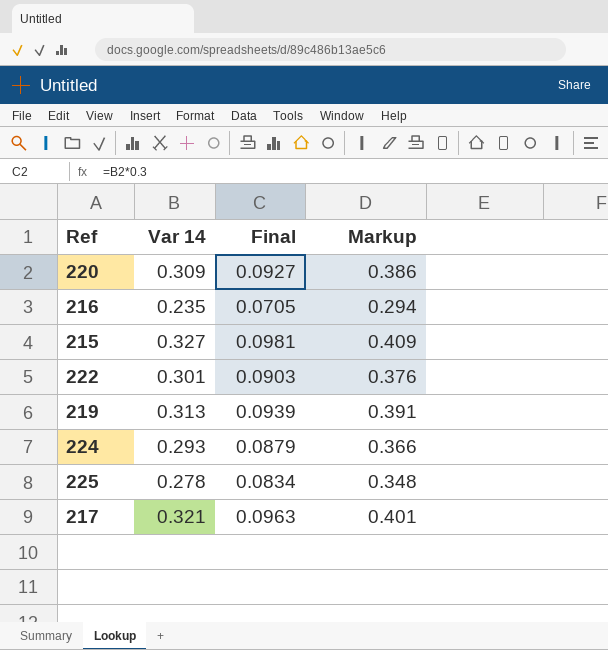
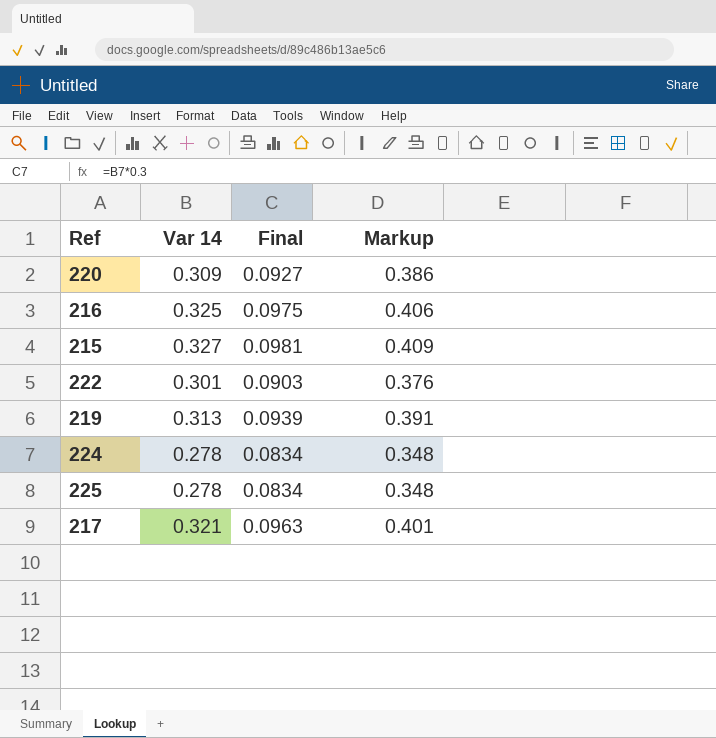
216 | Var 14: 0.235 -> 0.325
216 | Final: 0.0705 -> 0.0975
216 | Markup: 0.294 -> 0.406
224 | Var 14: 0.293 -> 0.278
224 | Final: 0.0879 -> 0.0834
224 | Markup: 0.366 -> 0.348

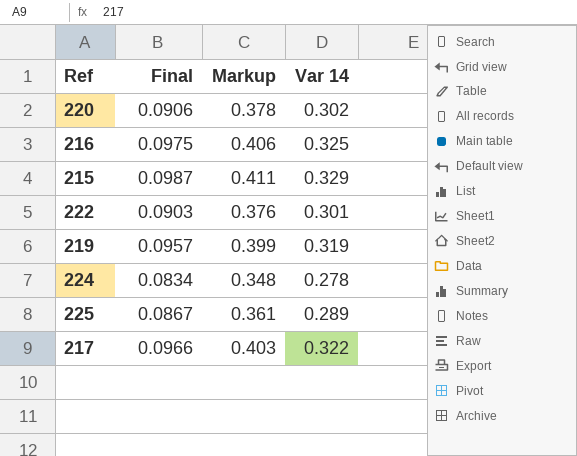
column Var 14 | position: 2 -> 4
220 | Final: 0.0927 -> 0.0906
220 | Markup: 0.386 -> 0.378
220 | Var 14: 0.309 -> 0.302
215 | Final: 0.0981 -> 0.0987
215 | Markup: 0.409 -> 0.411
215 | Var 14: 0.327 -> 0.329
219 | Final: 0.0939 -> 0.0957
219 | Markup: 0.391 -> 0.399
219 | Var 14: 0.313 -> 0.319
225 | Final: 0.0834 -> 0.0867
225 | Markup: 0.348 -> 0.361
225 | Var 14: 0.278 -> 0.289
217 | Final: 0.0963 -> 0.0966
217 | Markup: 0.401 -> 0.403
217 | Var 14: 0.321 -> 0.322

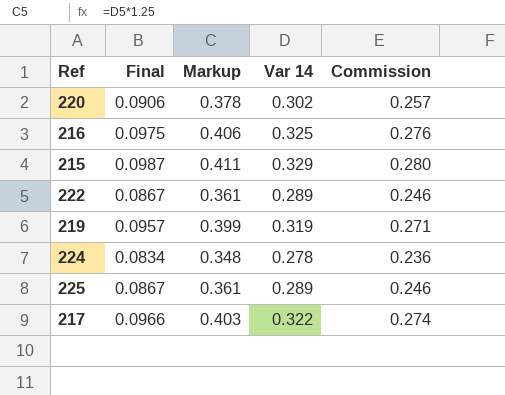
column Commission | formula: none -> [Var 14] * 0.85
222 | Final: 0.0903 -> 0.0867
222 | Markup: 0.376 -> 0.361
222 | Var 14: 0.301 -> 0.289

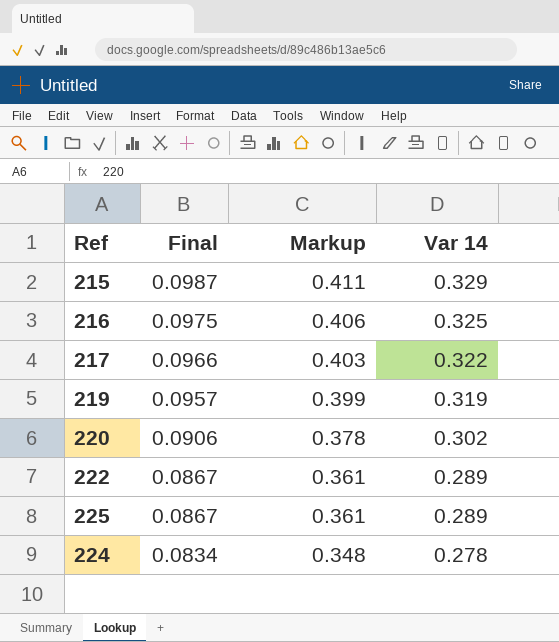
row order: none -> Final descending
column Commission | formula: [Var 14] * 0.85 -> none

